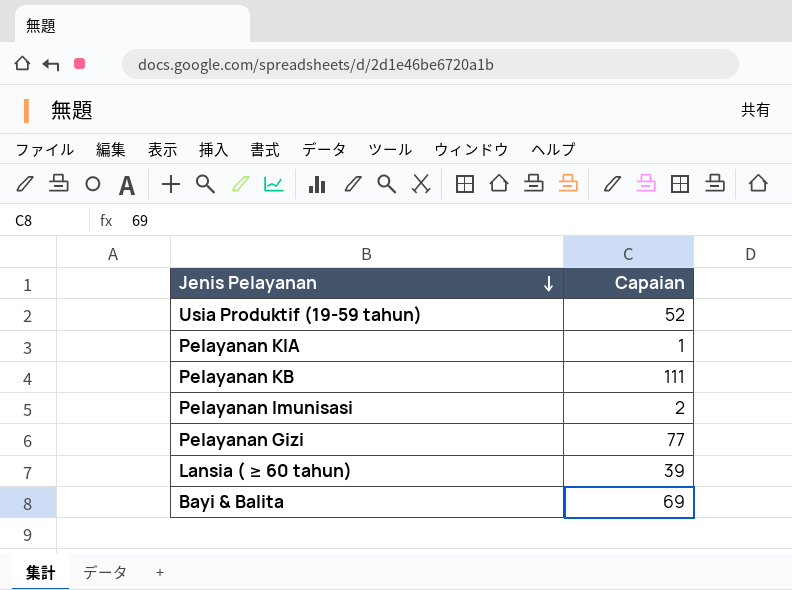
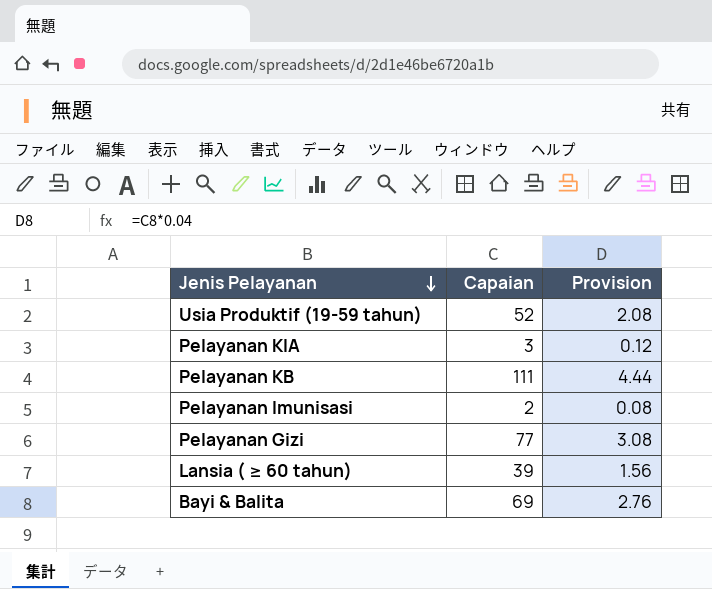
column Provision | formula: none -> [Capaian] * 0.04
Pelayanan KIA | Capaian: 1 -> 3

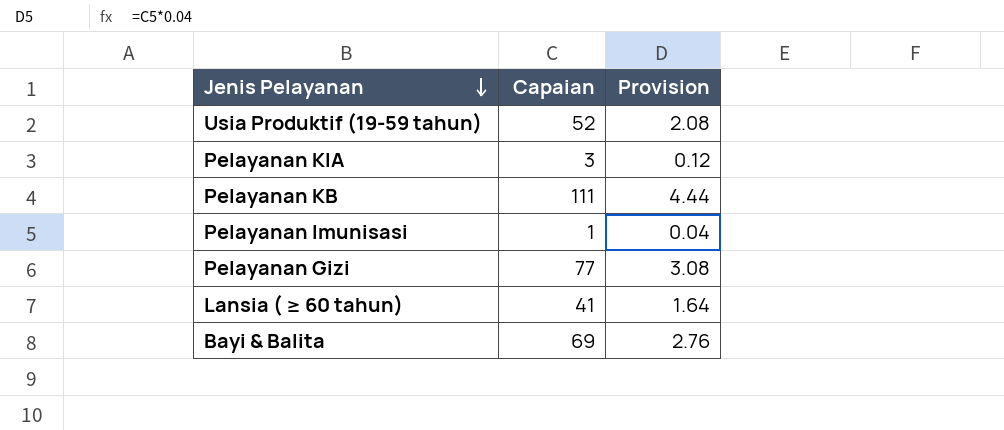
Pelayanan Imunisasi | Capaian: 2 -> 1
Pelayanan Imunisasi | Provision: 0.08 -> 0.04
Lansia ( ≥ 60 tahun) | Capaian: 39 -> 41
Lansia ( ≥ 60 tahun) | Provision: 1.56 -> 1.64

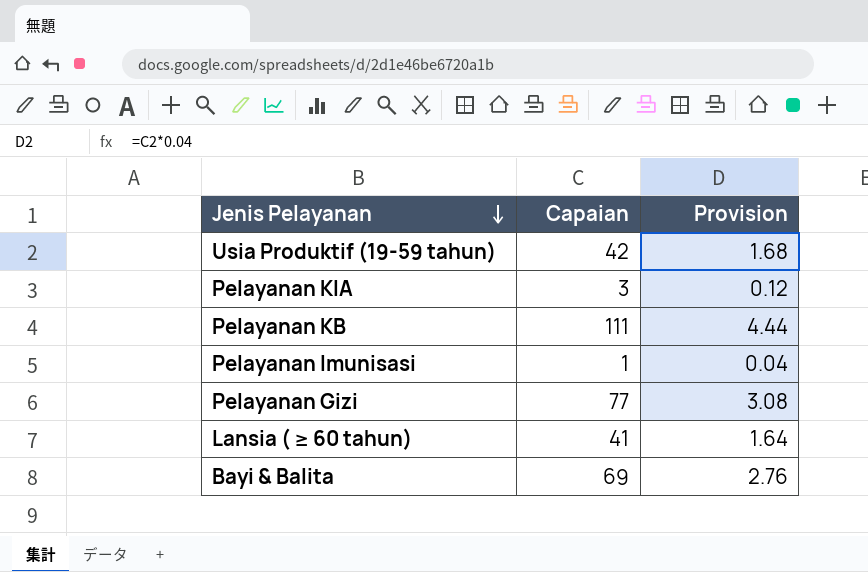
Usia Produktif (19-59 tahun) | Capaian: 52 -> 42
Usia Produktif (19-59 tahun) | Provision: 2.08 -> 1.68

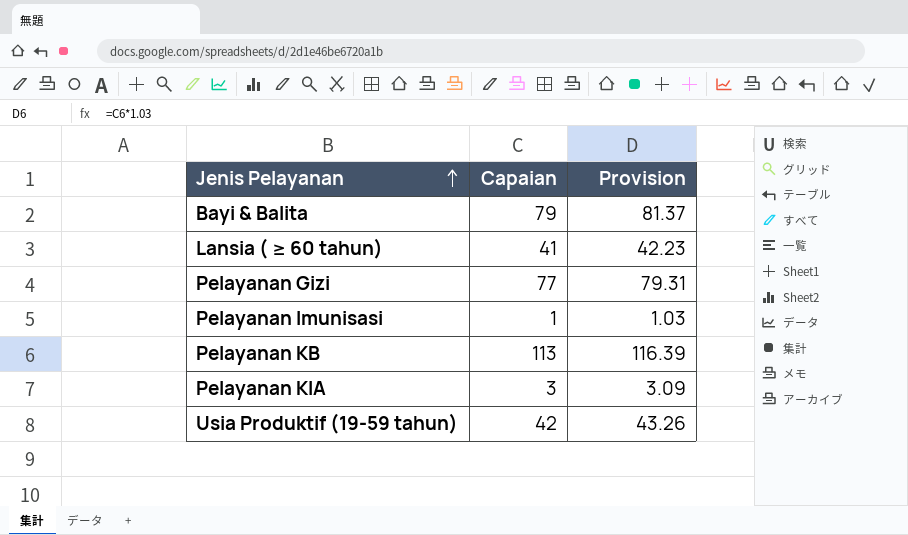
row order: Jenis Pelayanan descending -> Jenis Pelayanan ascending
column Provision | formula: [Capaian] * 0.04 -> [Capaian] * 1.03
Bayi & Balita | Capaian: 69 -> 79
Pelayanan KB | Capaian: 111 -> 113

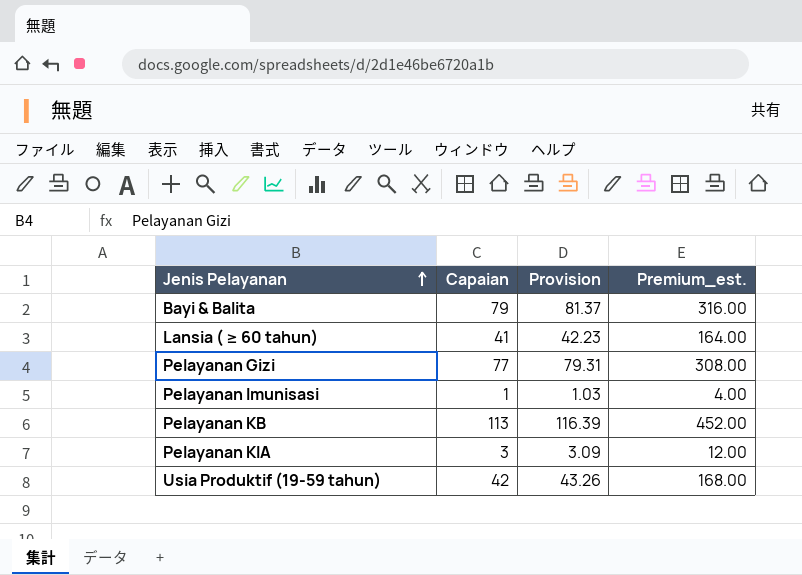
column Premium_est. | formula: none -> [Capaian] * 4

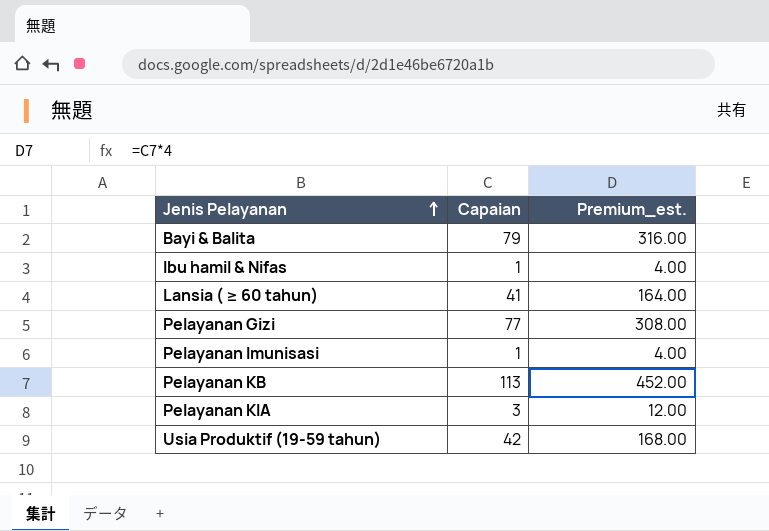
column Provision | formula: [Capaian] * 1.03 -> none
row Ibu hamil & Nifas: none -> 1 | 4.00

